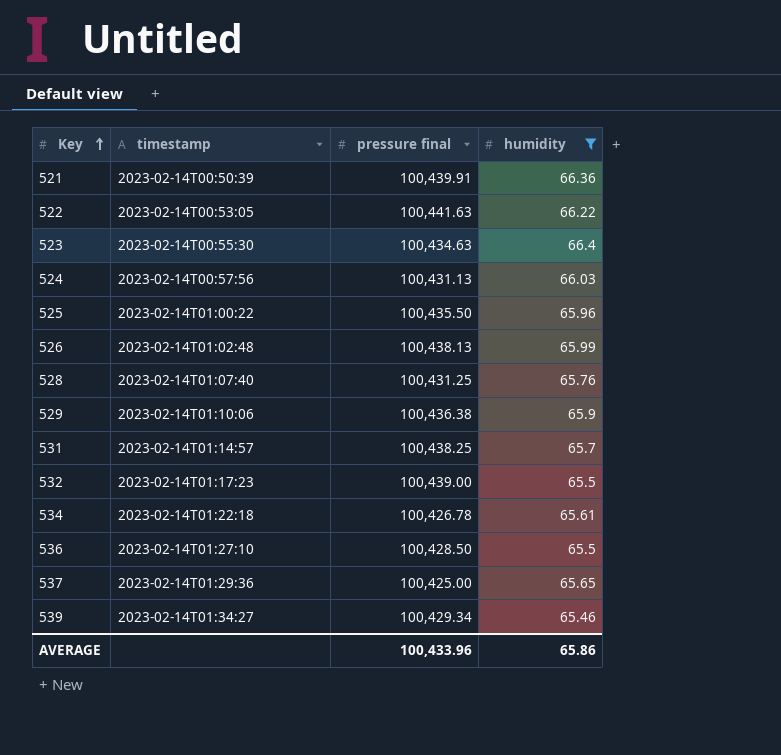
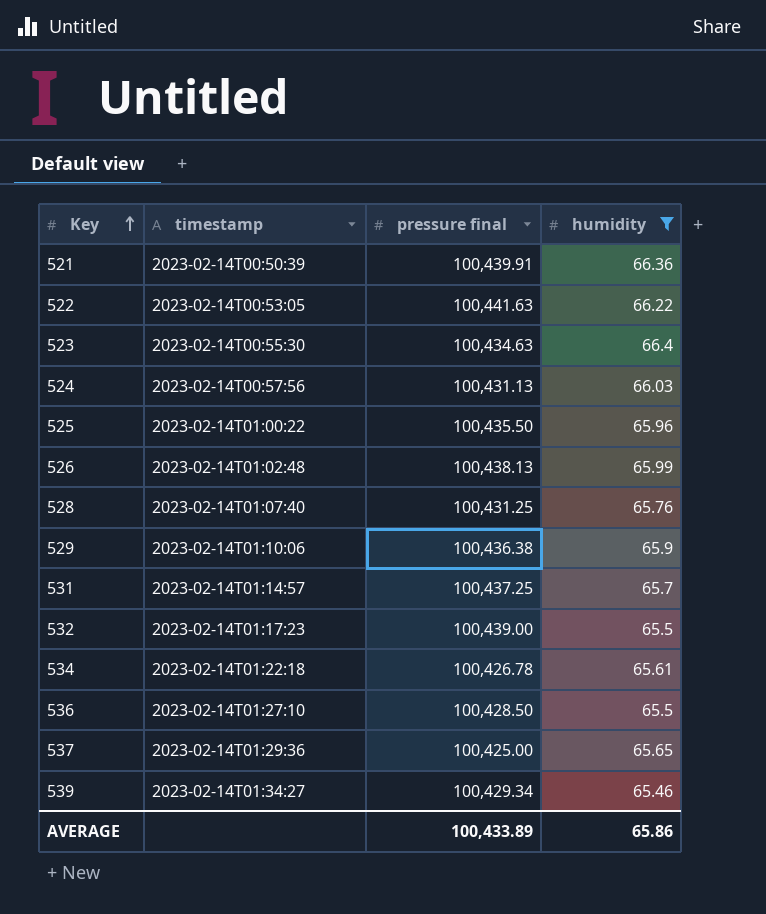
531 | pressure final: 100,438.25 -> 100,437.25
AVERAGE | pressure final: 100,433.96 -> 100,433.89

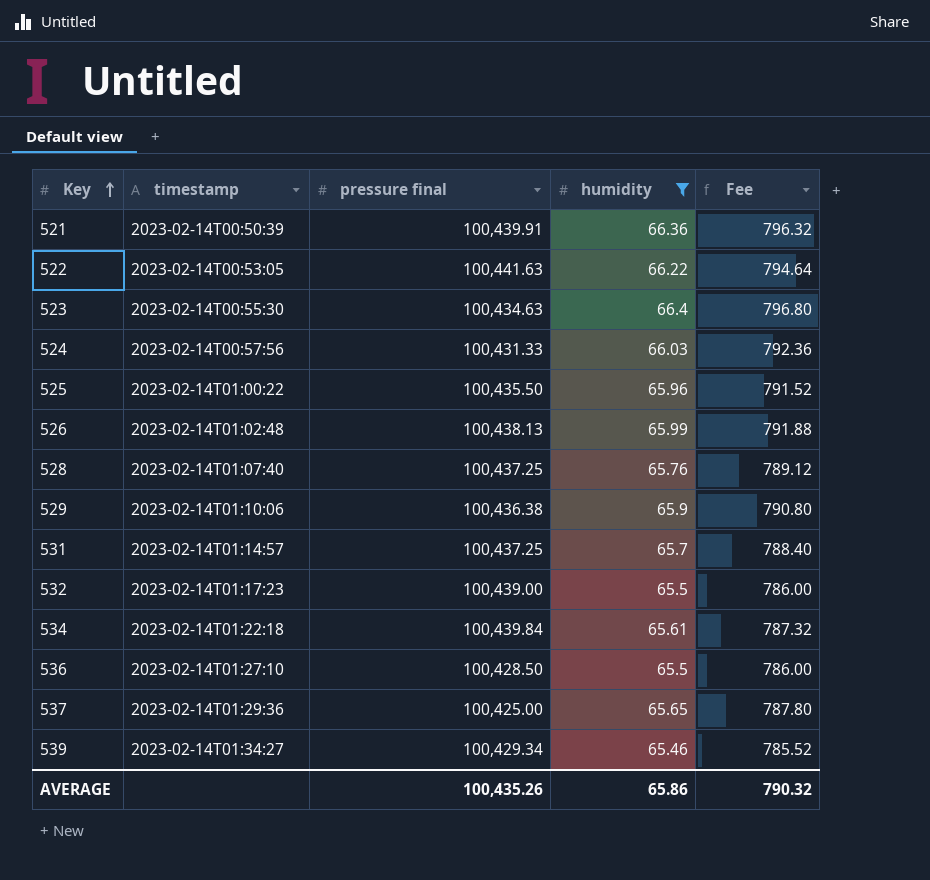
column Fee | formula: none -> [humidity] * 12
524 | pressure final: 100,431.13 -> 100,431.33
528 | pressure final: 100,431.25 -> 100,437.25
534 | pressure final: 100,426.78 -> 100,439.84
AVERAGE | pressure final: 100,433.89 -> 100,435.26

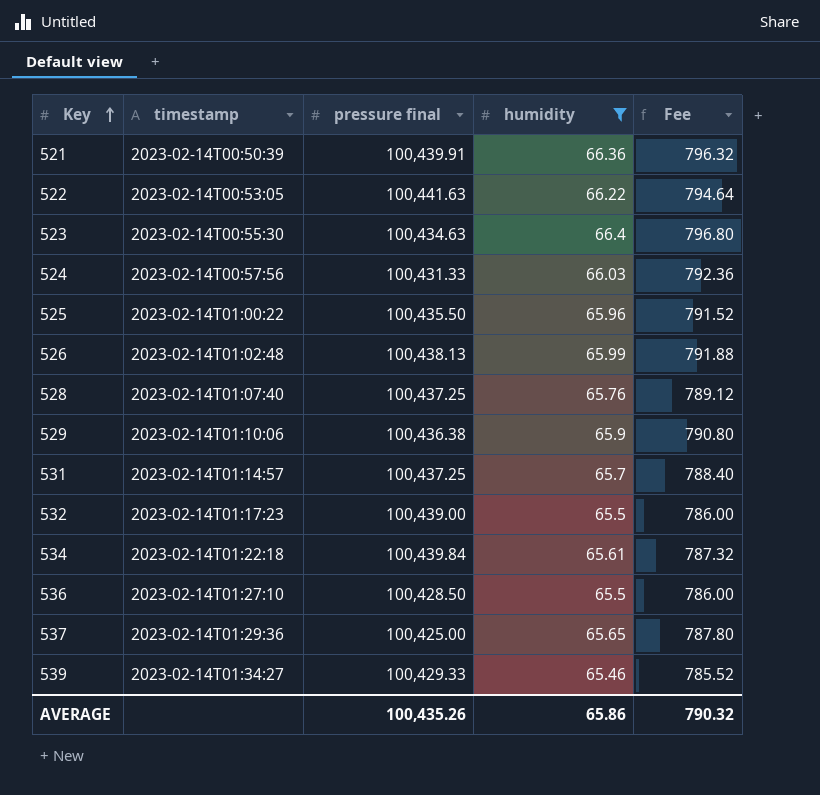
539 | pressure final: 100,429.34 -> 100,429.33

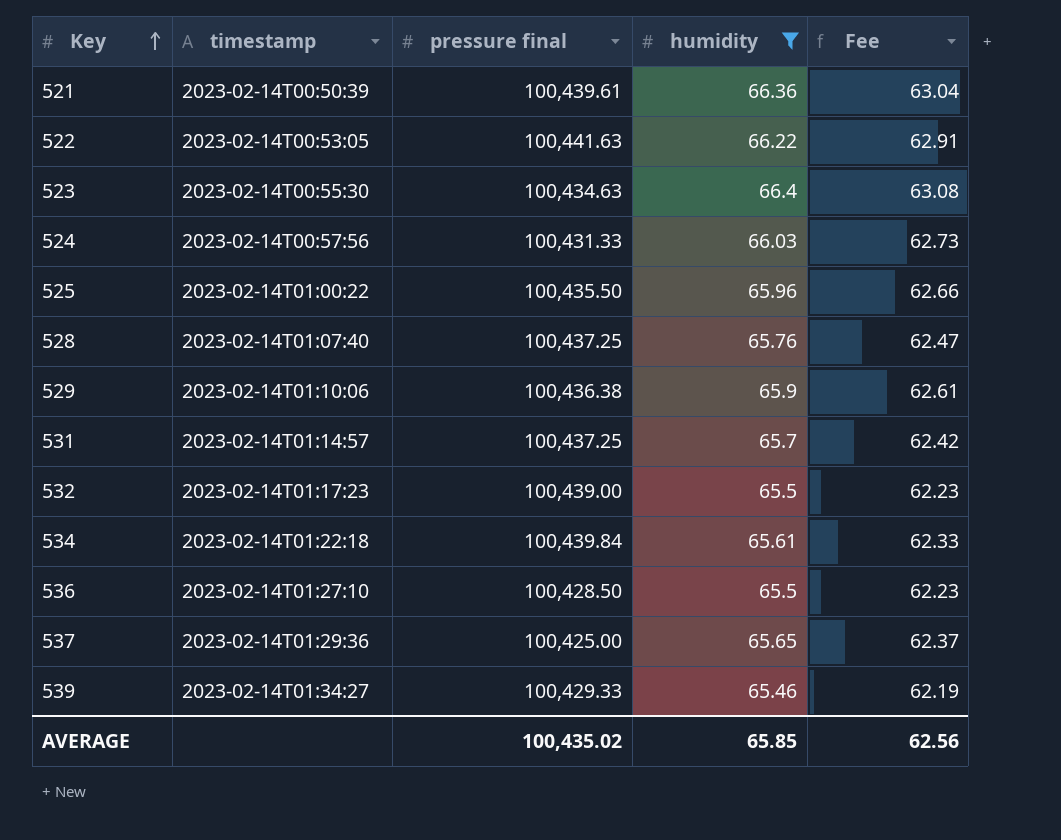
column Fee | formula: [humidity] * 12 -> [humidity] * 0.95
row 526: 2023-02-14T01:02:48 | 100,438.13 | 65.99 | 791.88 -> none
521 | pressure final: 100,439.91 -> 100,439.61
AVERAGE | pressure final: 100,435.26 -> 100,435.02
AVERAGE | humidity: 65.86 -> 65.85
AVERAGE | Fee: 790.32 -> 62.56

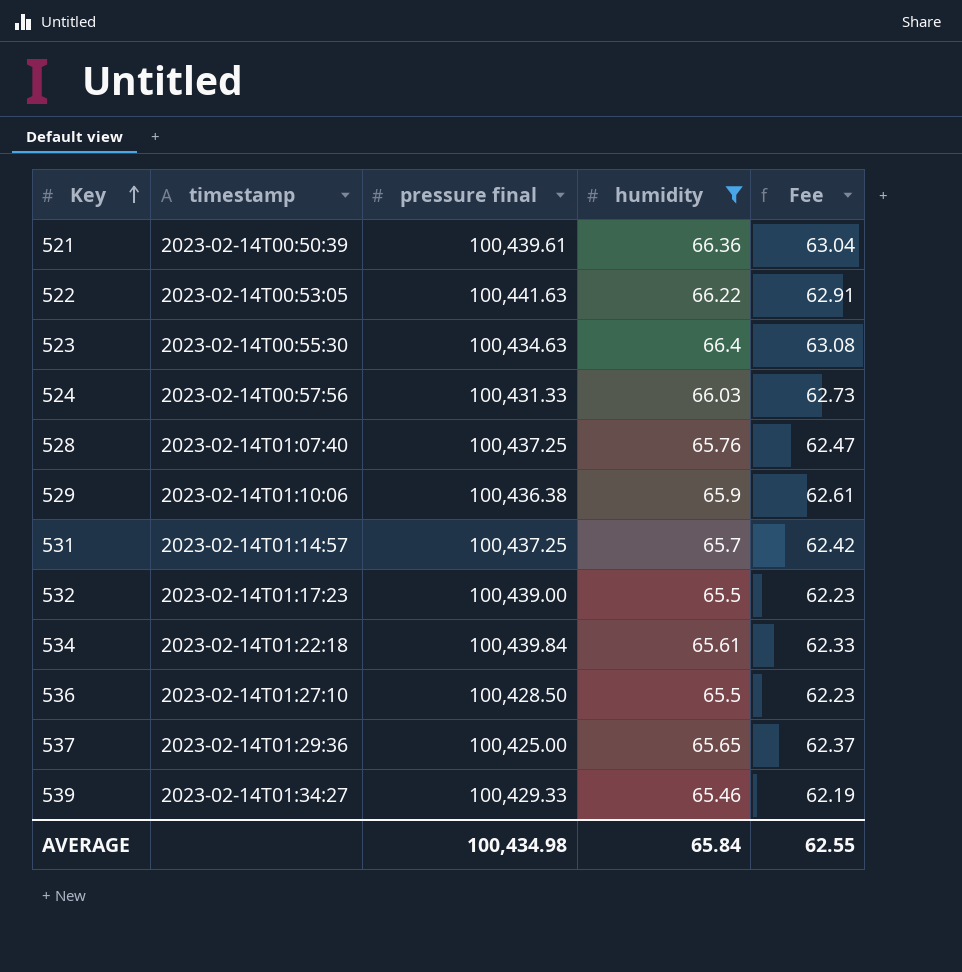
row 525: 2023-02-14T01:00:22 | 100,435.50 | 65.96 | 62.66 -> none
AVERAGE | pressure final: 100,435.02 -> 100,434.98
AVERAGE | humidity: 65.85 -> 65.84
AVERAGE | Fee: 62.56 -> 62.55

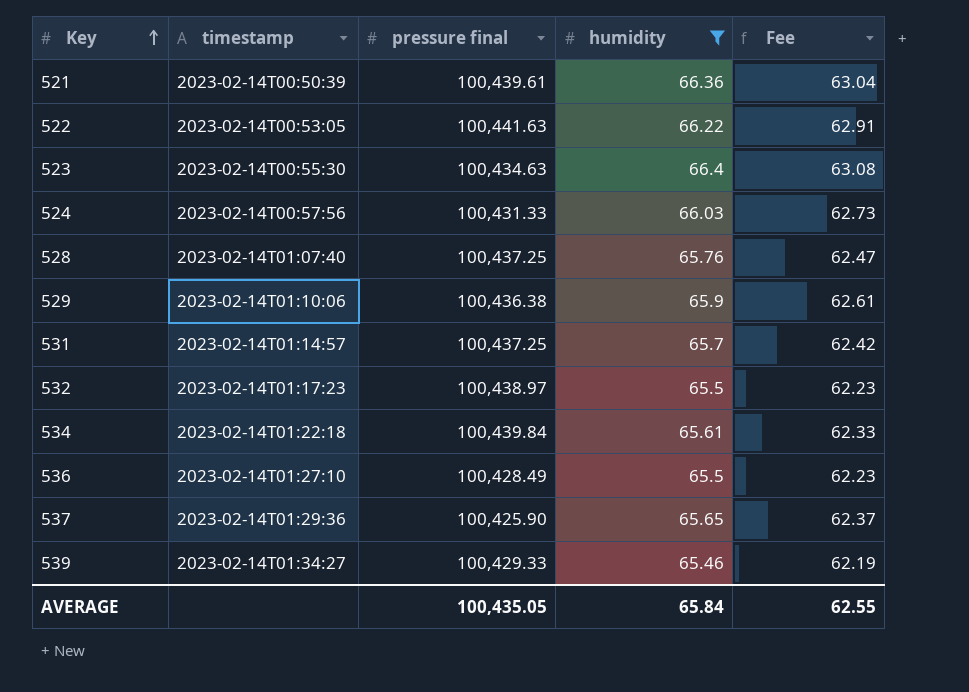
532 | pressure final: 100,439.00 -> 100,438.97
536 | pressure final: 100,428.50 -> 100,428.49
537 | pressure final: 100,425.00 -> 100,425.90
AVERAGE | pressure final: 100,434.98 -> 100,435.05

